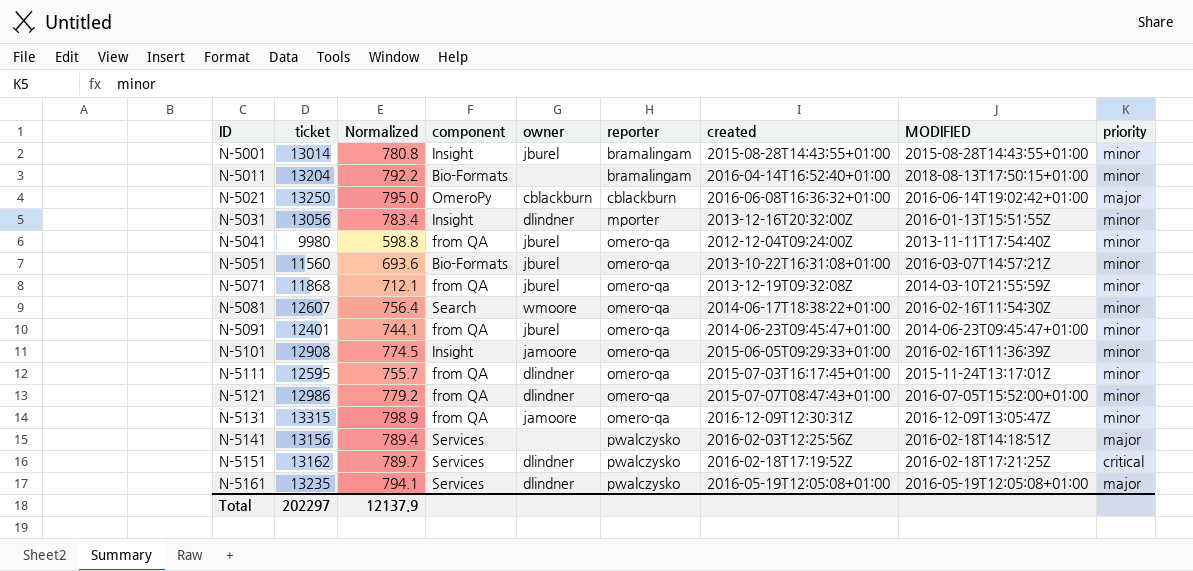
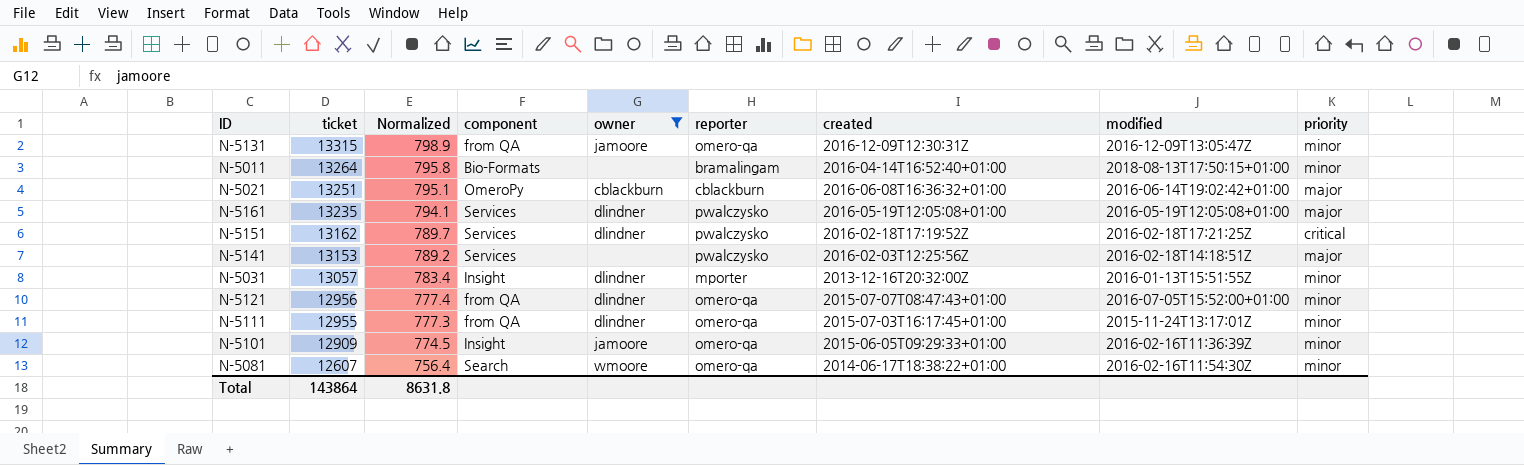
filter: none -> owner != jburel
row order: ID ascending -> ticket descending
column name: MODIFIED -> modified
N-5011 | ticket: 13204 -> 13264
N-5011 | Normalized: 792.2 -> 795.8
N-5021 | ticket: 13250 -> 13251
N-5021 | Normalized: 795.0 -> 795.1
N-5141 | ticket: 13156 -> 13153
N-5141 | Normalized: 789.4 -> 789.2
N-5031 | ticket: 13056 -> 13057
N-5121 | ticket: 12986 -> 12956
N-5121 | Normalized: 779.2 -> 777.4
N-5111 | ticket: 12595 -> 12955
N-5111 | Normalized: 755.7 -> 777.3
N-5101 | ticket: 12908 -> 12909
Total | ticket: 202297 -> 143864
Total | Normalized: 12137.9 -> 8631.8

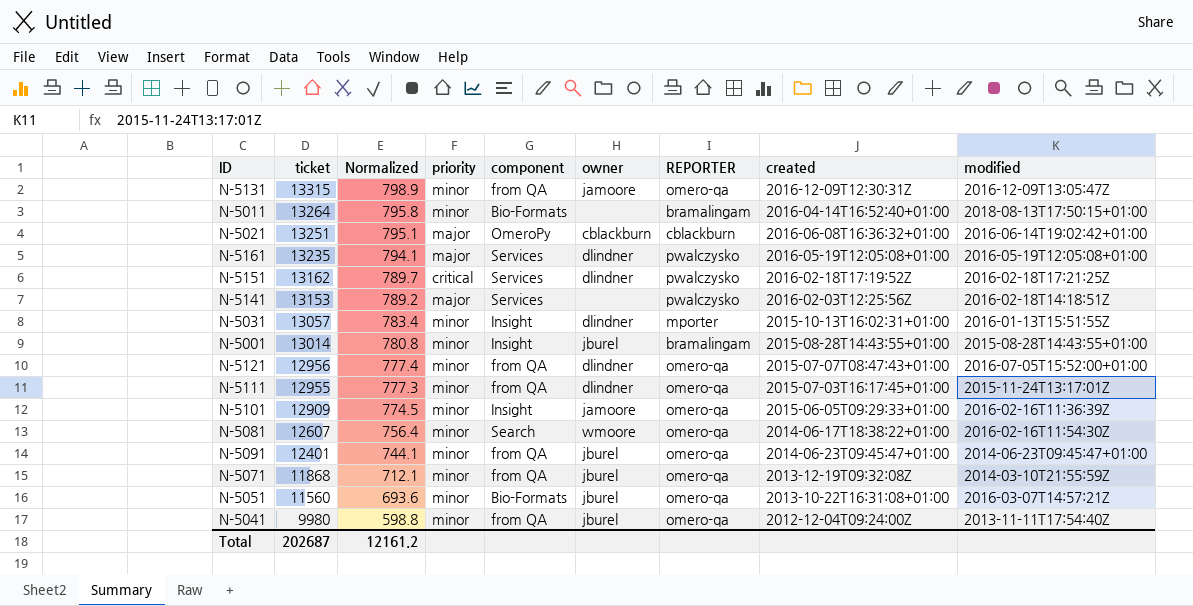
filter: owner != jburel -> none
column priority | position: 9 -> 4
column name: reporter -> REPORTER
N-5031 | created: 2013-12-16T20:32:00Z -> 2015-10-13T16:02:31+01:00
Total | ticket: 143864 -> 202687
Total | Normalized: 8631.8 -> 12161.2

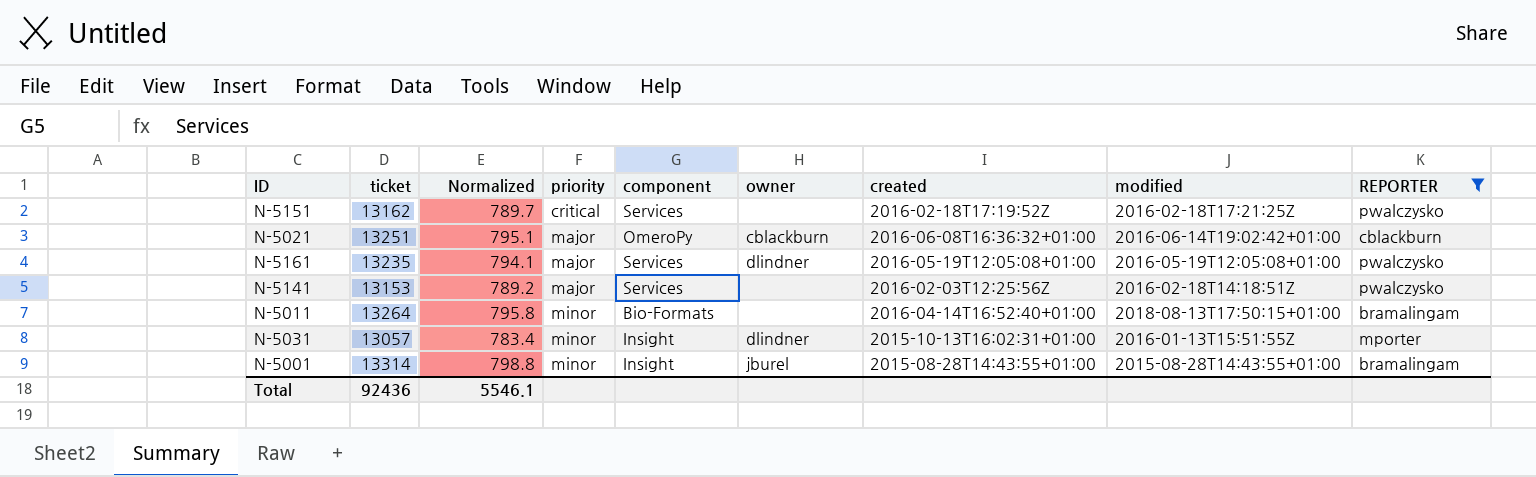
filter: none -> REPORTER != omero-qa
row order: ticket descending -> priority ascending
column REPORTER | position: 7 -> 9
N-5151 | owner: dlindner -> none
N-5001 | ticket: 13014 -> 13314
N-5001 | Normalized: 780.8 -> 798.8
Total | ticket: 202687 -> 92436
Total | Normalized: 12161.2 -> 5546.1

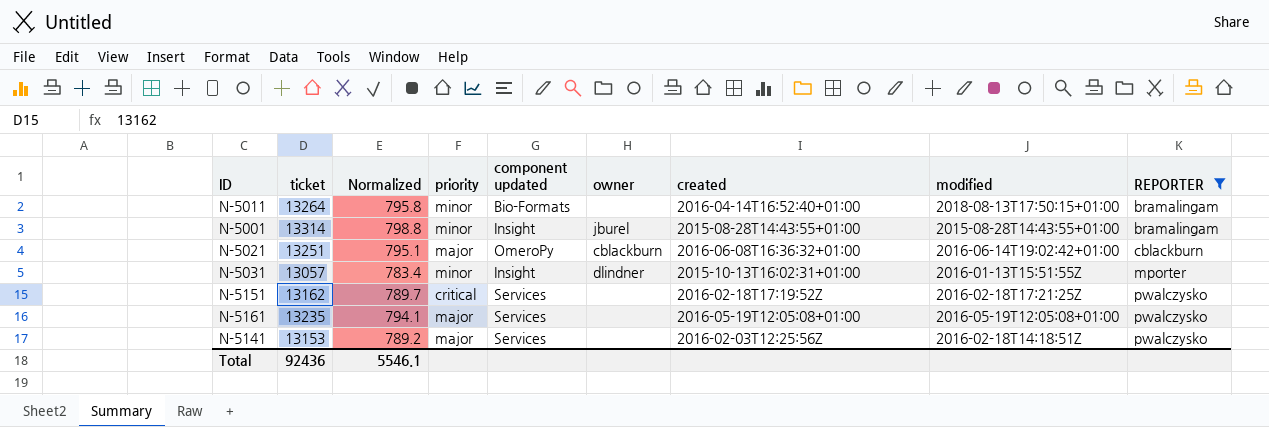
row order: priority ascending -> REPORTER ascending
column name: component -> component updated
N-5161 | owner: dlindner -> none

